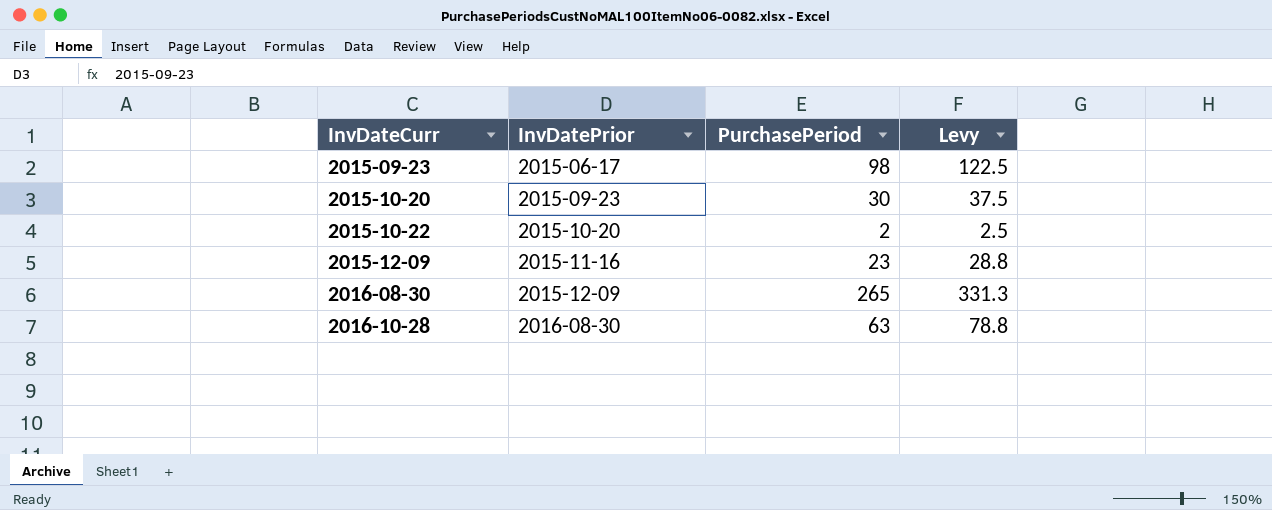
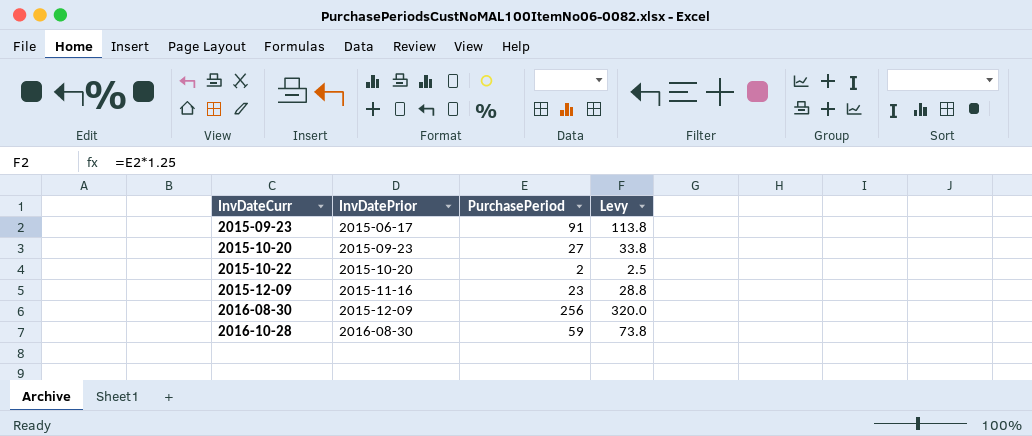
2015-09-23 | PurchasePeriod: 98 -> 91
2015-09-23 | Levy: 122.5 -> 113.8
2015-10-20 | PurchasePeriod: 30 -> 27
2015-10-20 | Levy: 37.5 -> 33.8
2016-08-30 | PurchasePeriod: 265 -> 256
2016-08-30 | Levy: 331.3 -> 320.0
2016-10-28 | PurchasePeriod: 63 -> 59
2016-10-28 | Levy: 78.8 -> 73.8

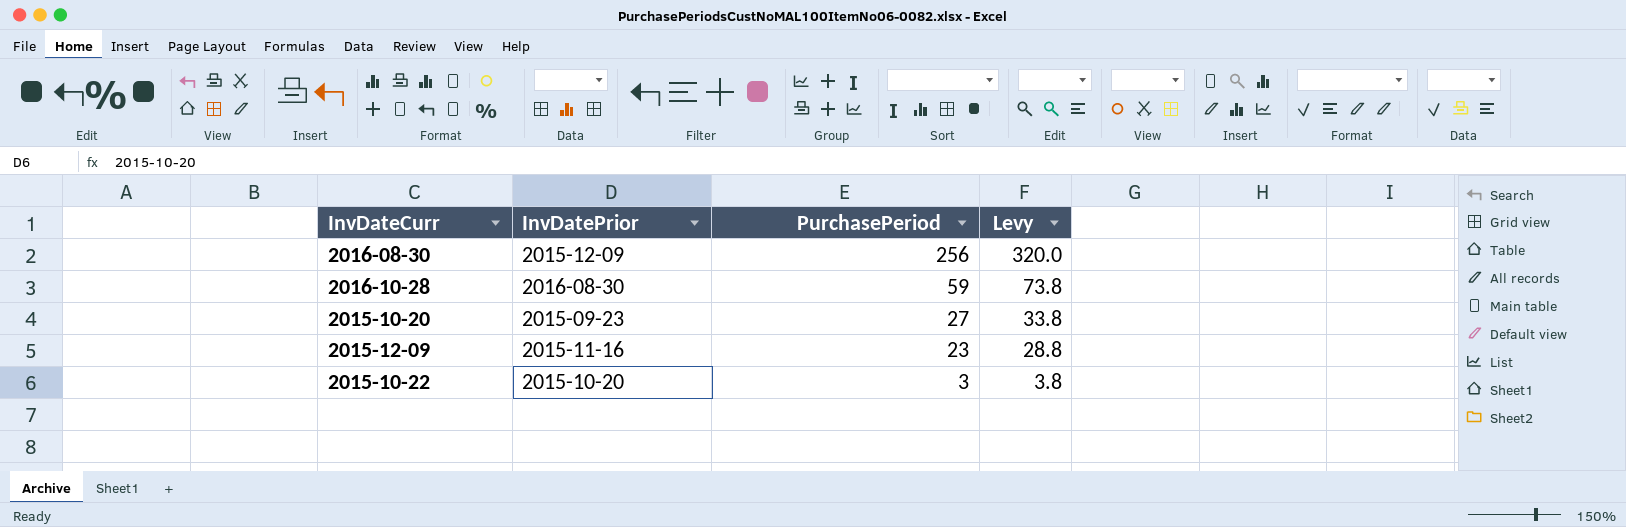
row order: InvDateCurr ascending -> PurchasePeriod descending
row 2015-09-23: 2015-06-17 | 91 | 113.8 -> none
2015-10-22 | PurchasePeriod: 2 -> 3
2015-10-22 | Levy: 2.5 -> 3.8

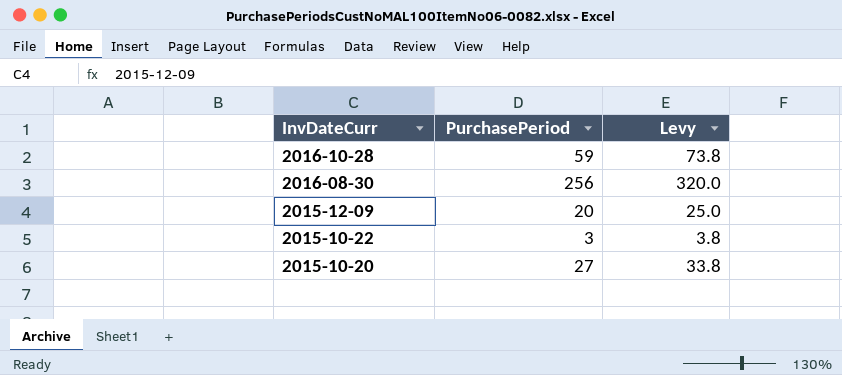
row order: PurchasePeriod descending -> InvDateCurr descending
column InvDatePrior | position: 2 -> none
2015-12-09 | PurchasePeriod: 23 -> 20
2015-12-09 | Levy: 28.8 -> 25.0

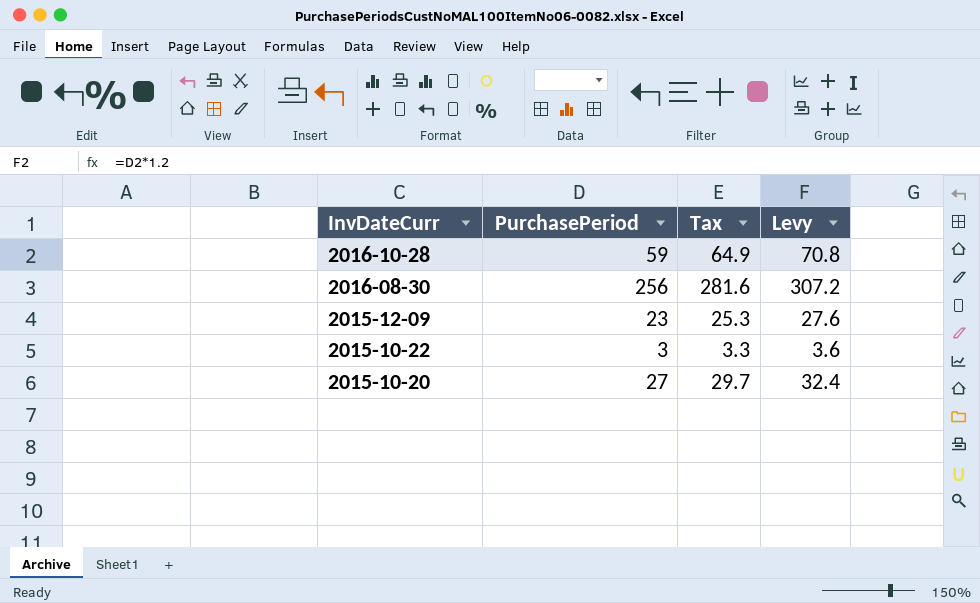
column Tax | formula: none -> [PurchasePeriod] * 1.1
column Levy | formula: [PurchasePeriod] * 1.25 -> [PurchasePeriod] * 1.2
2015-12-09 | PurchasePeriod: 20 -> 23

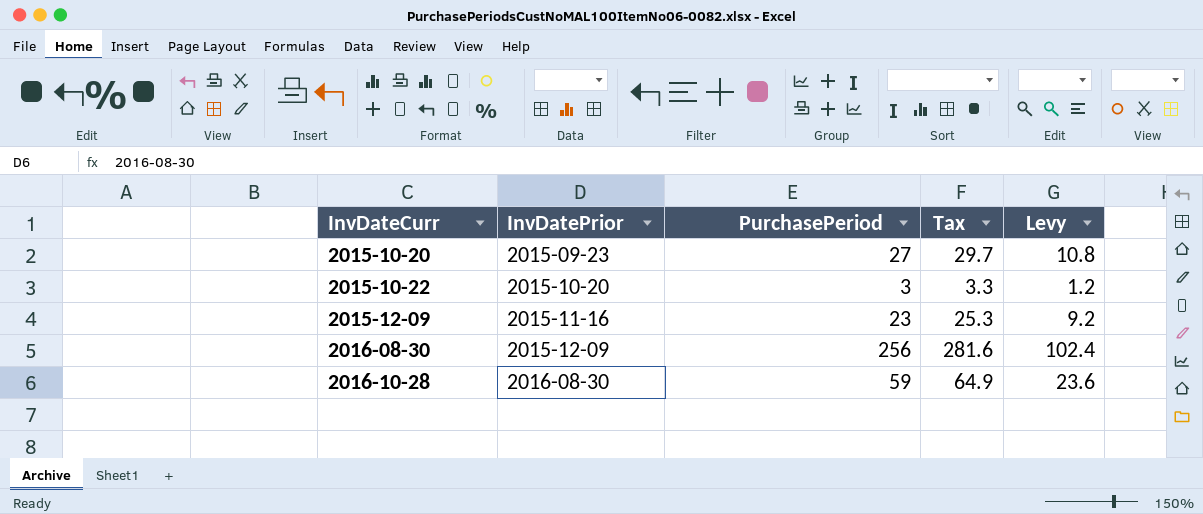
row order: InvDateCurr descending -> InvDateCurr ascending
column InvDatePrior | position: none -> 2
column Levy | formula: [PurchasePeriod] * 1.2 -> [PurchasePeriod] * 0.4

